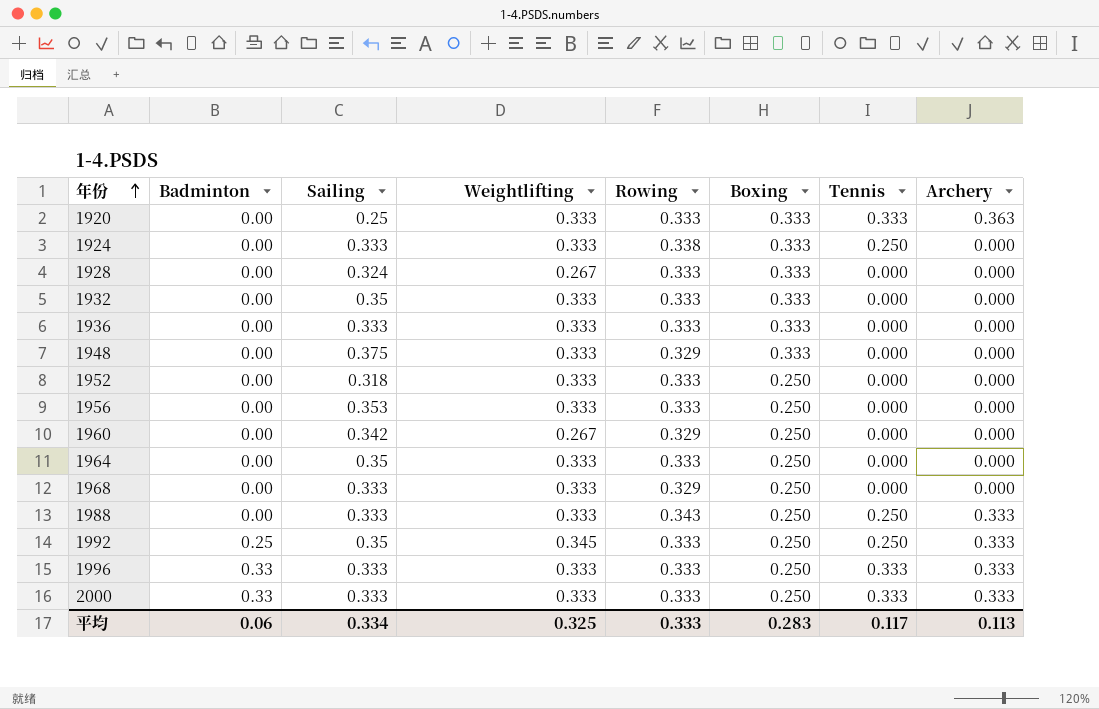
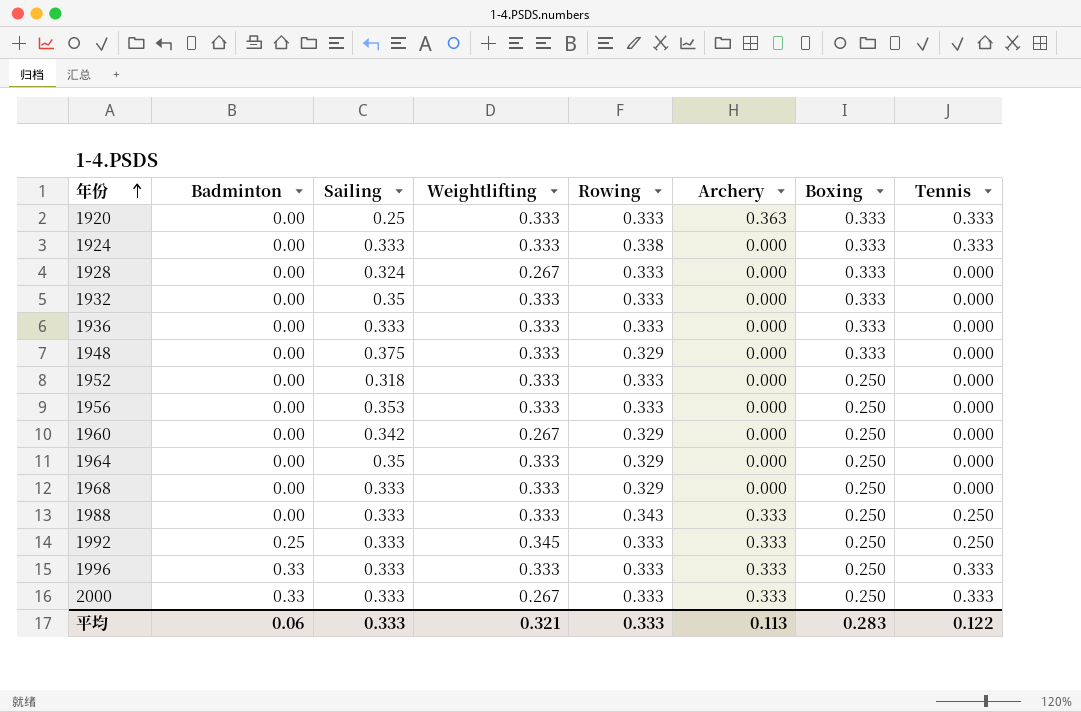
column Archery | position: 8 -> 6
1924 | Tennis: 0.250 -> 0.333
1964 | Rowing: 0.333 -> 0.329
1992 | Sailing: 0.35 -> 0.333
2000 | Weightlifting: 0.333 -> 0.267
平均 | Sailing: 0.334 -> 0.333
平均 | Weightlifting: 0.325 -> 0.321
平均 | Tennis: 0.117 -> 0.122

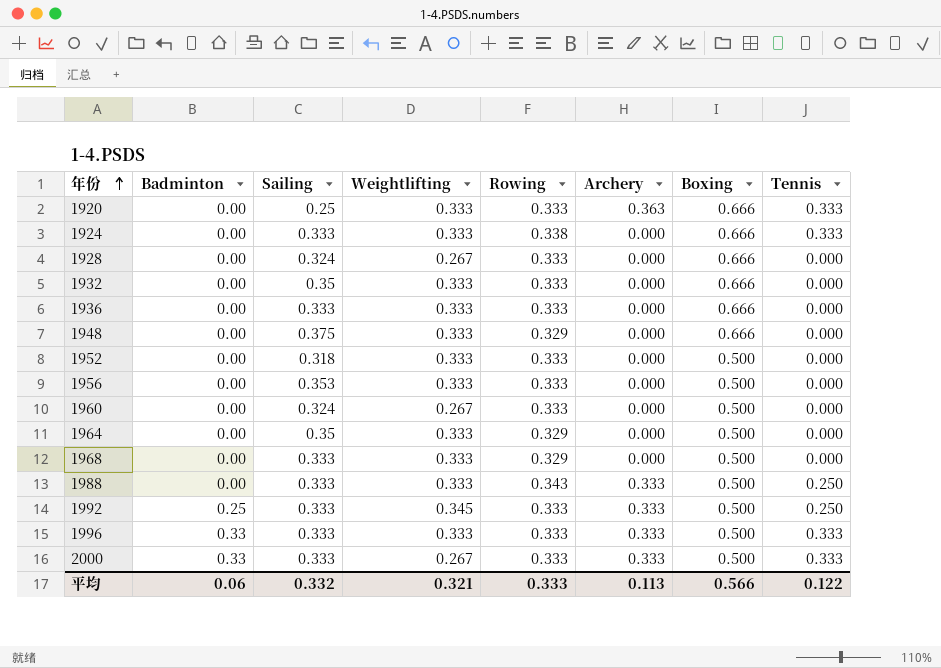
1920 | Boxing: 0.333 -> 0.666
1924 | Boxing: 0.333 -> 0.666
1928 | Boxing: 0.333 -> 0.666
1932 | Boxing: 0.333 -> 0.666
1936 | Boxing: 0.333 -> 0.666
1948 | Boxing: 0.333 -> 0.666
1952 | Boxing: 0.250 -> 0.500
1956 | Boxing: 0.250 -> 0.500
1960 | Sailing: 0.342 -> 0.324
1960 | Rowing: 0.329 -> 0.333
1960 | Boxing: 0.250 -> 0.500
1964 | Boxing: 0.250 -> 0.500
1968 | Boxing: 0.250 -> 0.500
1988 | Boxing: 0.250 -> 0.500
1992 | Boxing: 0.250 -> 0.500
1996 | Boxing: 0.250 -> 0.500
2000 | Boxing: 0.250 -> 0.500
平均 | Sailing: 0.333 -> 0.332
平均 | Boxing: 0.283 -> 0.566

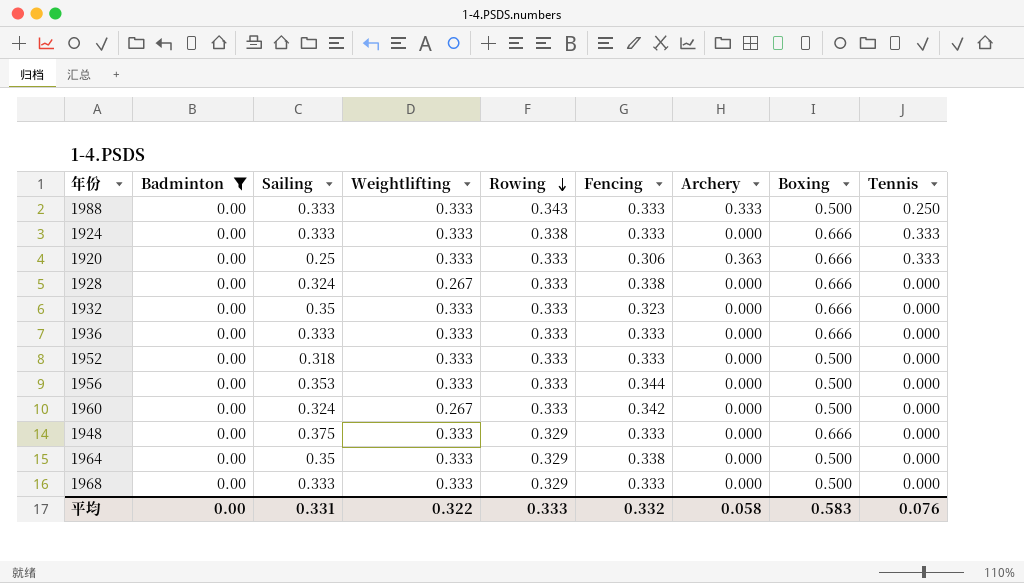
filter: none -> Badminton = 0.00
row order: 年份 ascending -> Rowing descending
column Fencing | position: none -> 6
平均 | Badminton: 0.06 -> 0.00
平均 | Sailing: 0.332 -> 0.331
平均 | Weightlifting: 0.321 -> 0.322
平均 | Archery: 0.113 -> 0.058
平均 | Boxing: 0.566 -> 0.583
平均 | Tennis: 0.122 -> 0.076

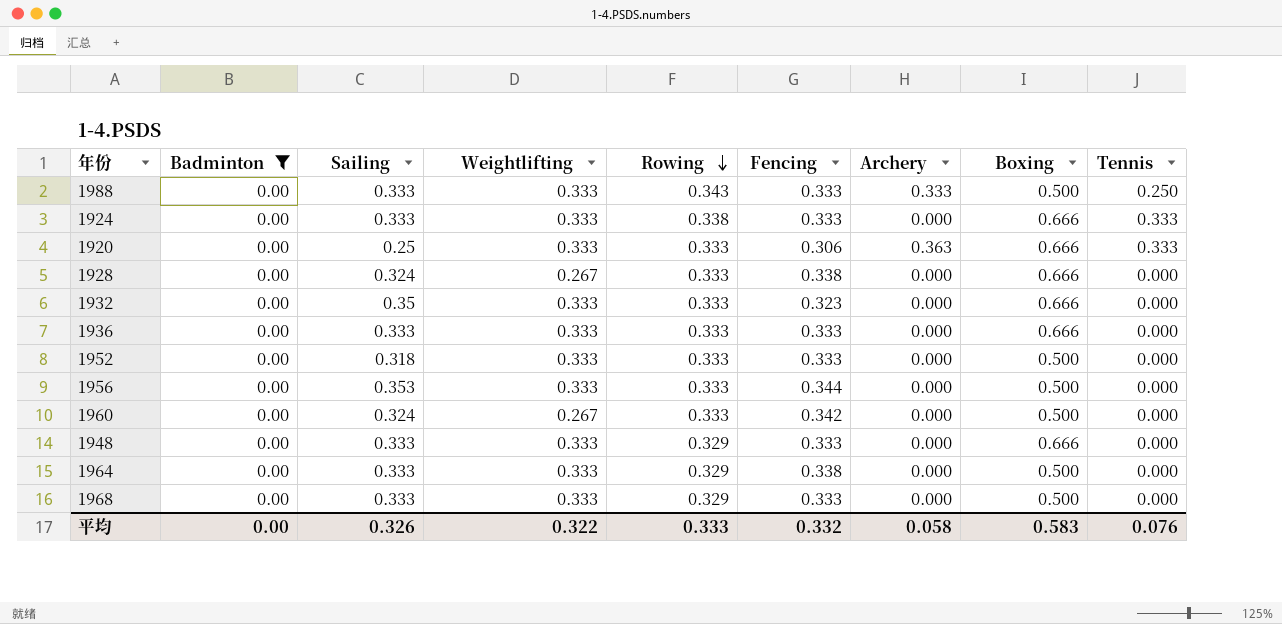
1948 | Sailing: 0.375 -> 0.333
1964 | Sailing: 0.35 -> 0.333
平均 | Sailing: 0.331 -> 0.326

